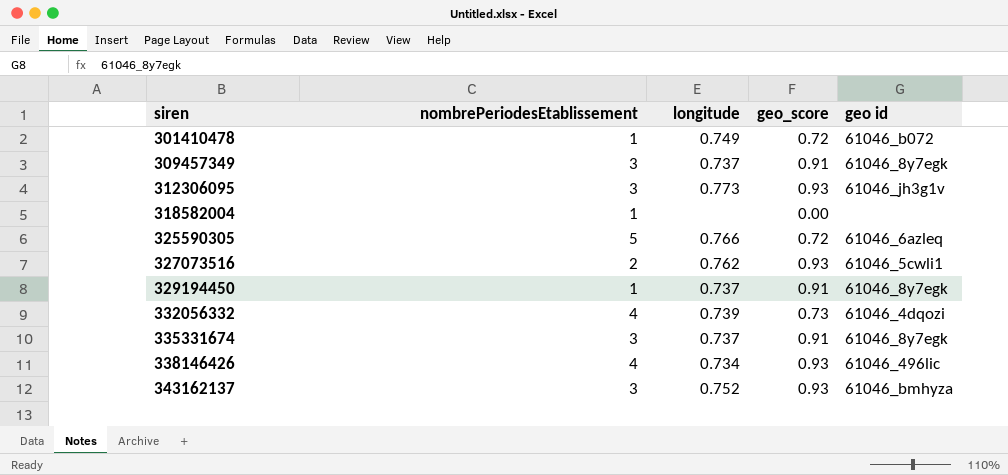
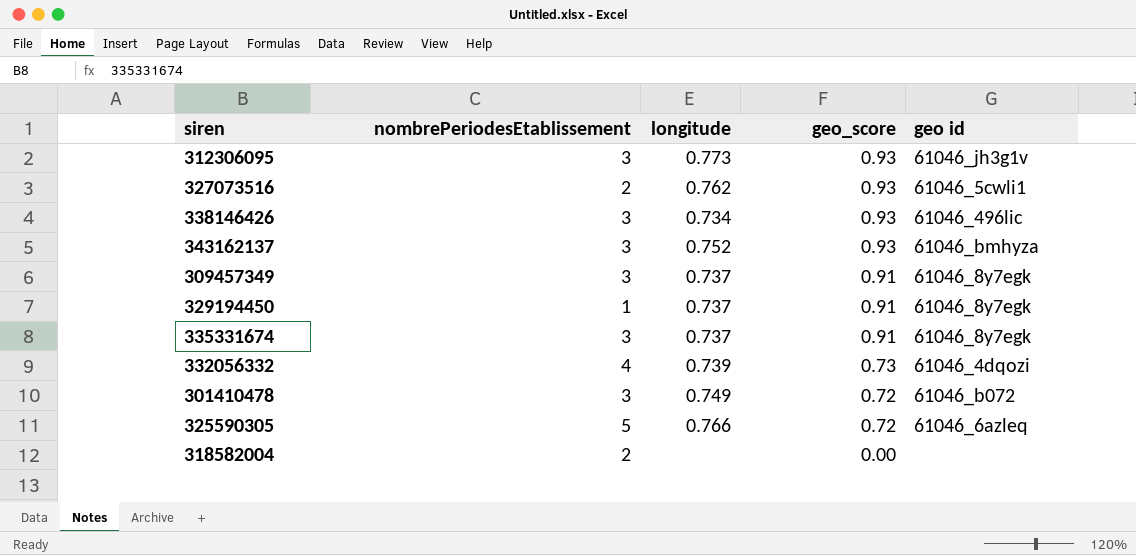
row order: siren ascending -> geo_score descending
338146426 | nombrePeriodesEtablissement: 4 -> 3
301410478 | nombrePeriodesEtablissement: 1 -> 3
318582004 | nombrePeriodesEtablissement: 1 -> 2

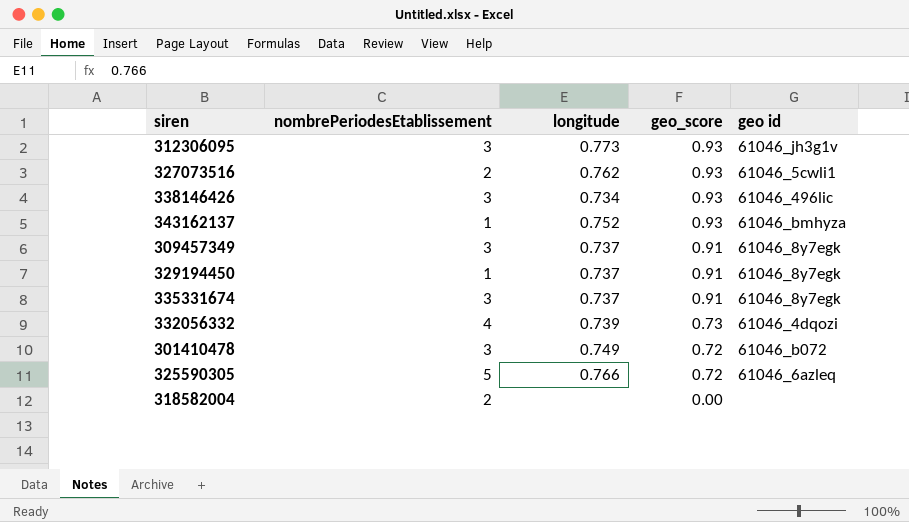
343162137 | nombrePeriodesEtablissement: 3 -> 1

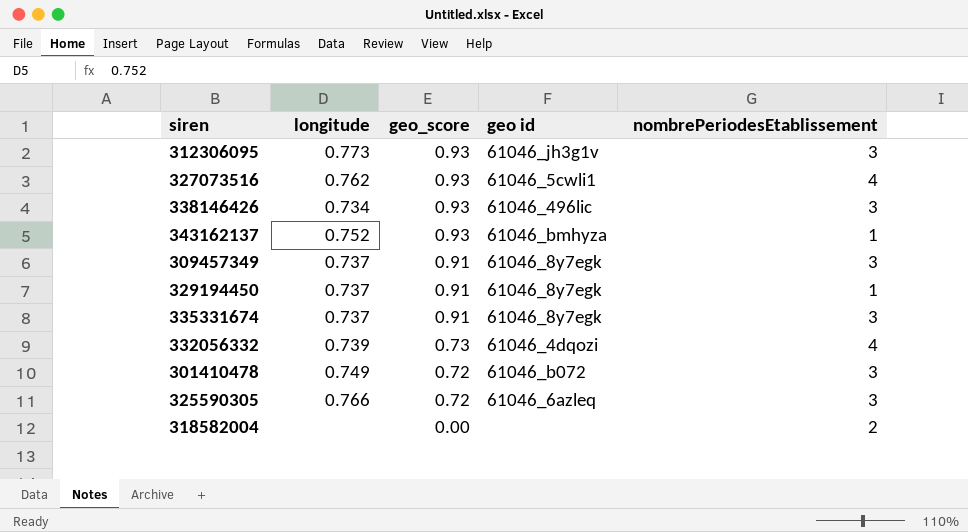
column nombrePeriodesEtablissement | position: 2 -> 5
327073516 | nombrePeriodesEtablissement: 2 -> 4
325590305 | nombrePeriodesEtablissement: 5 -> 3

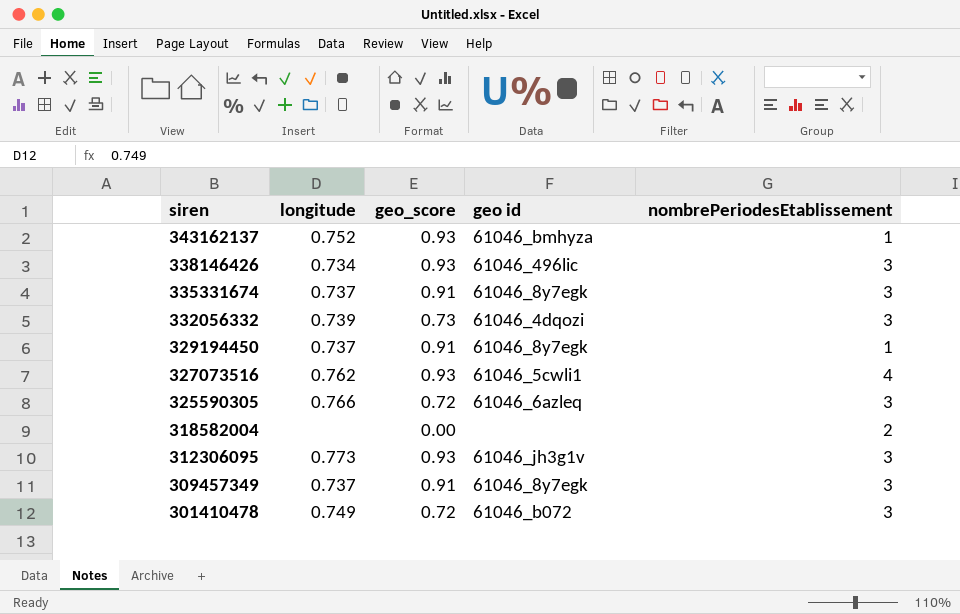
row order: geo_score descending -> siren descending
332056332 | nombrePeriodesEtablissement: 4 -> 3

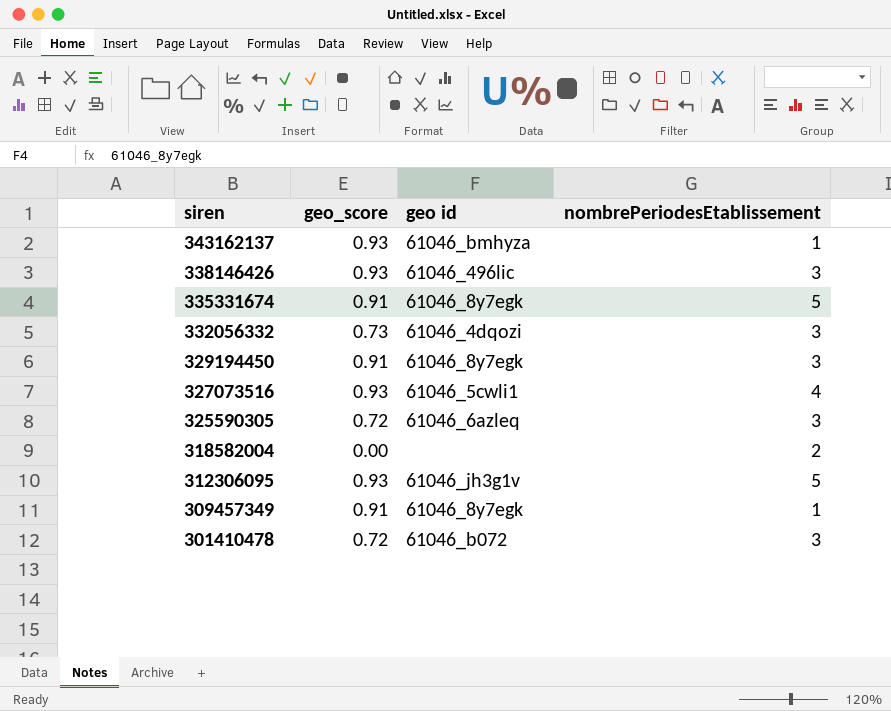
column longitude | position: 2 -> none
335331674 | nombrePeriodesEtablissement: 3 -> 5
329194450 | nombrePeriodesEtablissement: 1 -> 3
312306095 | nombrePeriodesEtablissement: 3 -> 5
309457349 | nombrePeriodesEtablissement: 3 -> 1

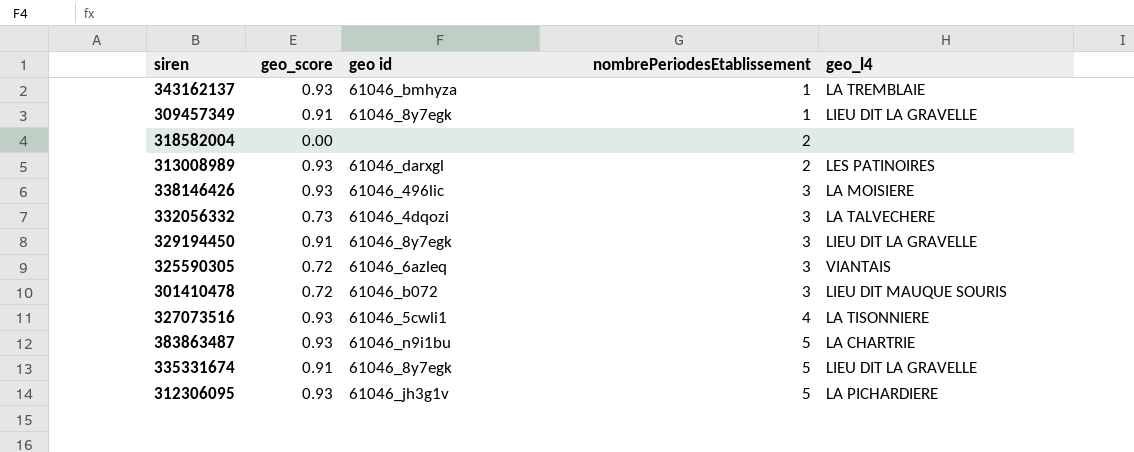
row order: siren descending -> nombrePeriodesEtablissement ascending
column geo_l4 | position: none -> 5
row 313008989: none -> 0.93 | 61046_darxgl | 2 | LES PATINOIRES
row 383863487: none -> 0.93 | 61046_n9i1bu | 5 | LA CHARTRIE

